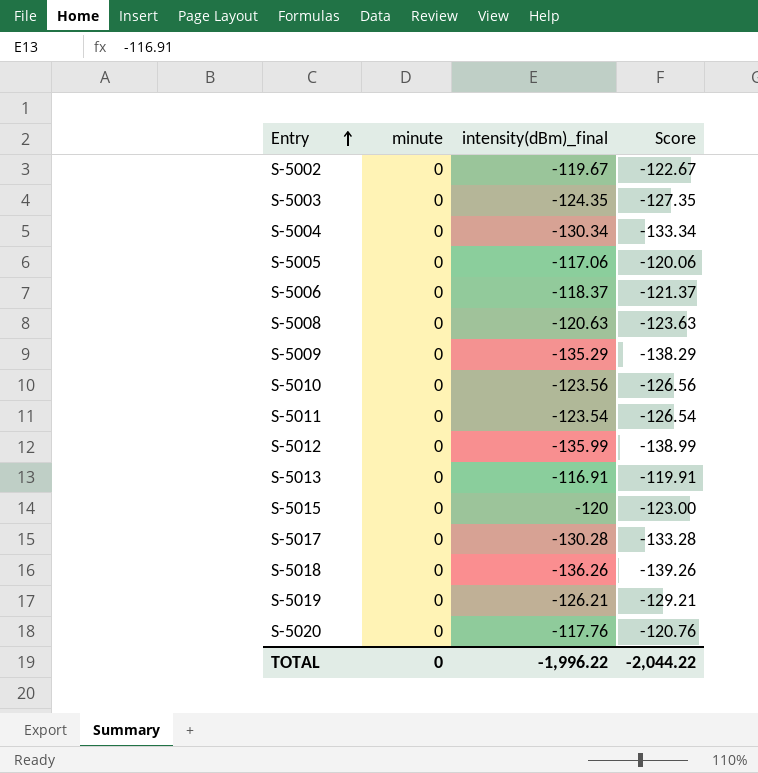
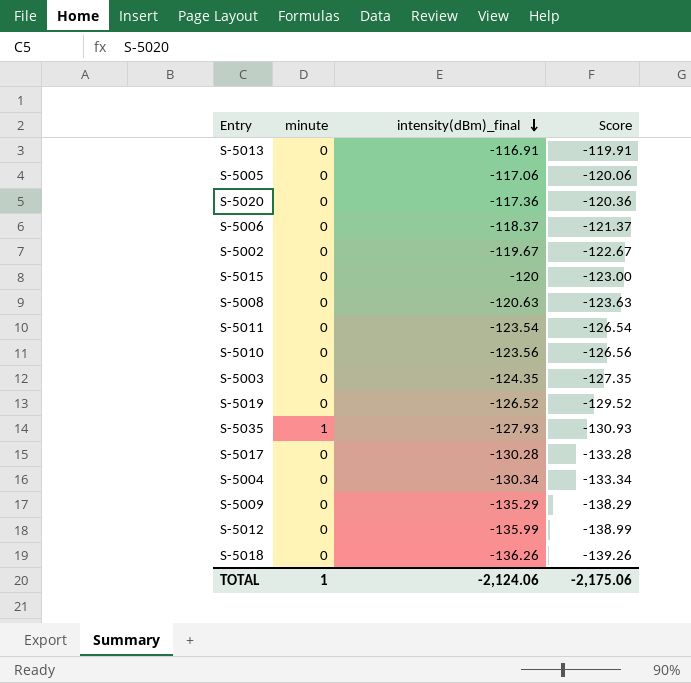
row order: Entry ascending -> intensity(dBm)_final descending
S-5020 | intensity(dBm)_final: -117.76 -> -117.36
S-5020 | Score: -120.76 -> -120.36
S-5019 | intensity(dBm)_final: -126.21 -> -126.52
S-5019 | Score: -129.21 -> -129.52
row S-5035: none -> 1 | -127.93 | -130.93
TOTAL | minute: 0 -> 1
TOTAL | intensity(dBm)_final: -1,996.22 -> -2,124.06
TOTAL | Score: -2,044.22 -> -2,175.06

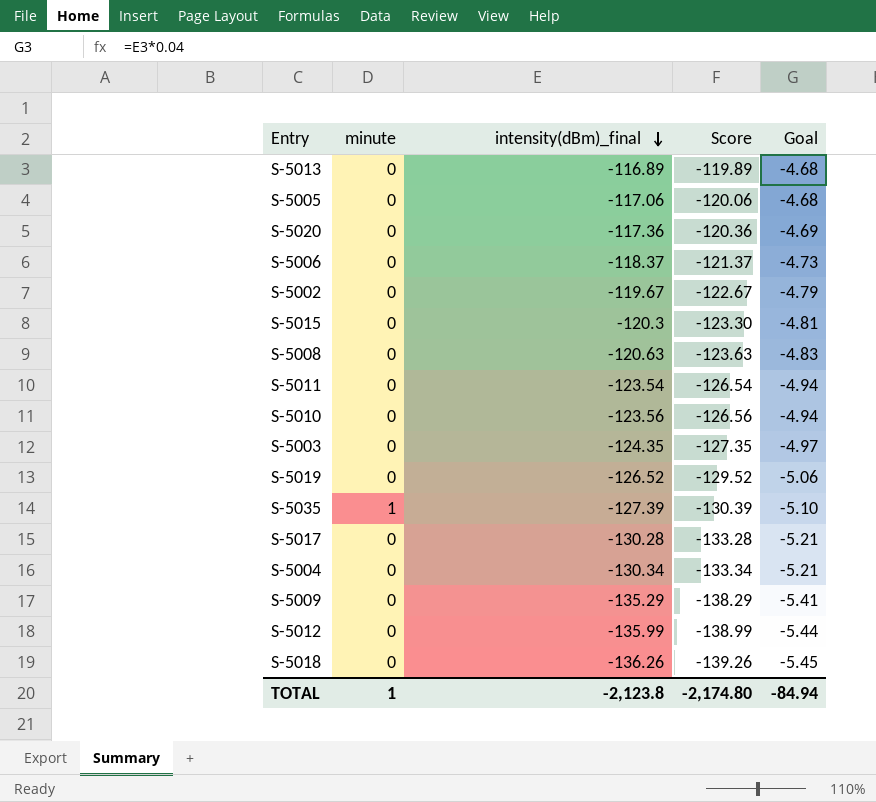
column Goal | formula: none -> [intensity(dBm)_final] * 0.04
S-5013 | intensity(dBm)_final: -116.91 -> -116.89
S-5013 | Score: -119.91 -> -119.89
S-5015 | intensity(dBm)_final: -120 -> -120.3
S-5015 | Score: -123.00 -> -123.30
S-5035 | intensity(dBm)_final: -127.93 -> -127.39
S-5035 | Score: -130.93 -> -130.39
TOTAL | intensity(dBm)_final: -2,124.06 -> -2,123.8
TOTAL | Score: -2,175.06 -> -2,174.80

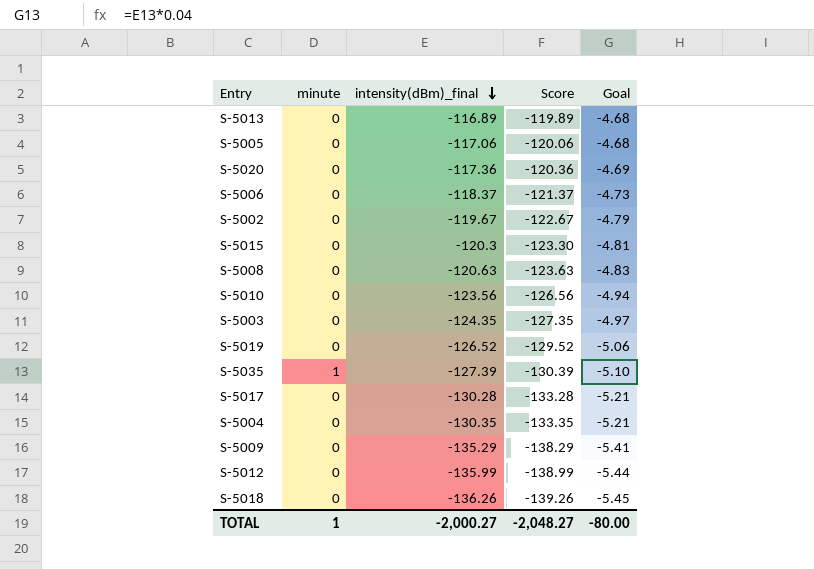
row S-5011: 0 | -123.54 | -126.54 | -4.94 -> none
S-5004 | intensity(dBm)_final: -130.34 -> -130.35
S-5004 | Score: -133.34 -> -133.35
TOTAL | intensity(dBm)_final: -2,123.8 -> -2,000.27
TOTAL | Score: -2,174.80 -> -2,048.27
TOTAL | Goal: -84.94 -> -80.00

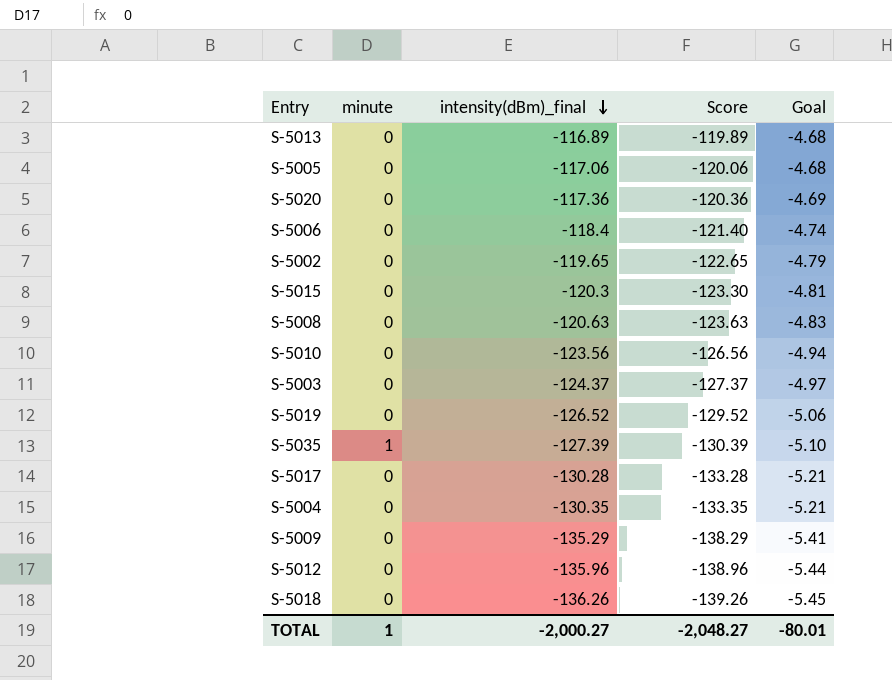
S-5006 | intensity(dBm)_final: -118.37 -> -118.4
S-5006 | Score: -121.37 -> -121.40
S-5006 | Goal: -4.73 -> -4.74
S-5002 | intensity(dBm)_final: -119.67 -> -119.65
S-5002 | Score: -122.67 -> -122.65
S-5003 | intensity(dBm)_final: -124.35 -> -124.37
S-5003 | Score: -127.35 -> -127.37
S-5012 | intensity(dBm)_final: -135.99 -> -135.96
S-5012 | Score: -138.99 -> -138.96
TOTAL | Goal: -80.00 -> -80.01

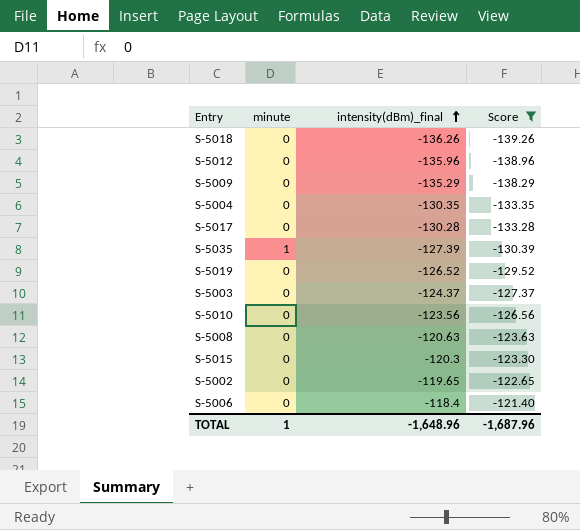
filter: none -> Score <= -121.40
row order: intensity(dBm)_final descending -> intensity(dBm)_final ascending
column Goal | formula: [intensity(dBm)_final] * 0.04 -> none
TOTAL | intensity(dBm)_final: -2,000.27 -> -1,648.96
TOTAL | Score: -2,048.27 -> -1,687.96

